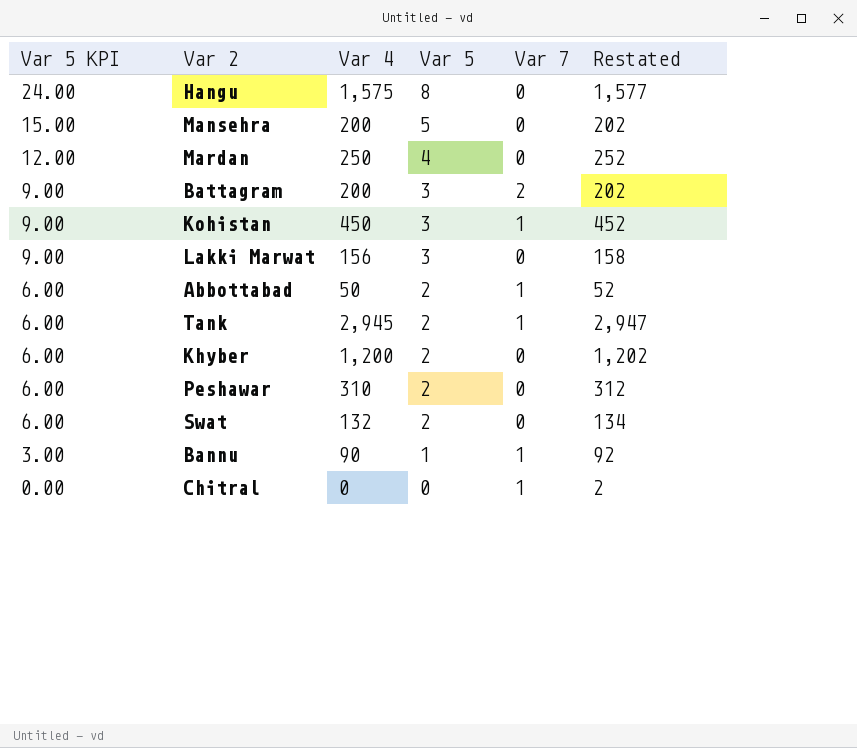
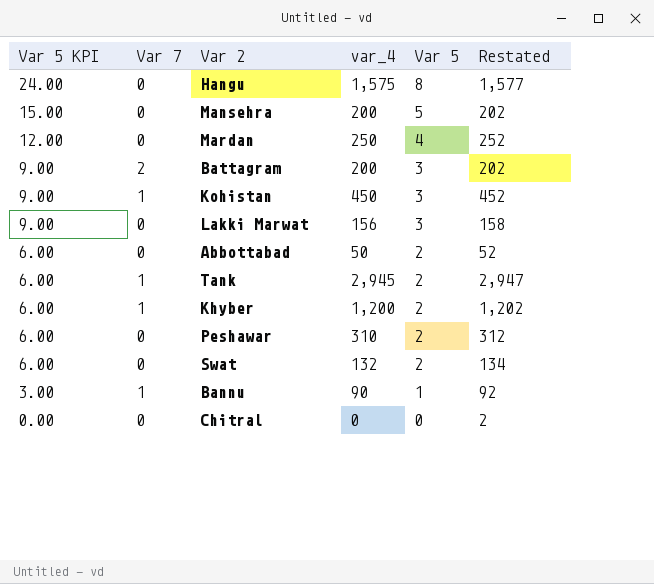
column Var 7 | position: 5 -> 2
column name: Var 4 -> var_4
Abbottabad | Var 7: 1 -> 0
Khyber | Var 7: 0 -> 1
Chitral | Var 7: 1 -> 0

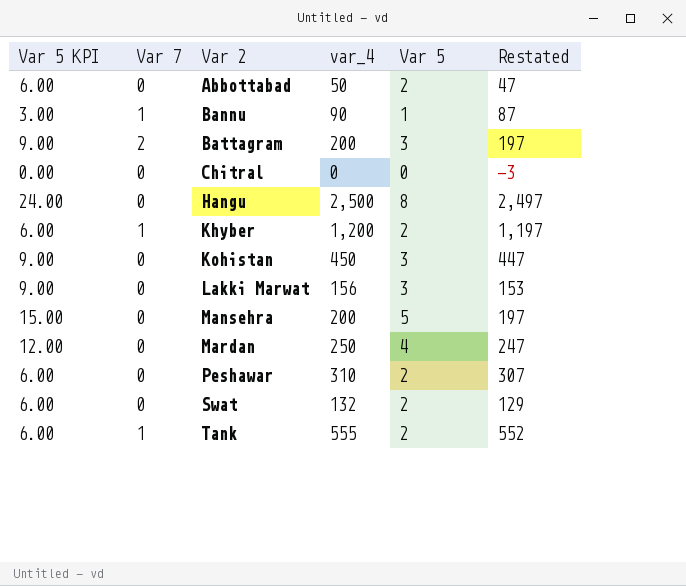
row order: Var 5 KPI descending -> Var 2 ascending
column Restated | formula: [var_4] + 2 -> [var_4] - 3
Hangu | var_4: 1,575 -> 2,500
Kohistan | Var 7: 1 -> 0
Tank | var_4: 2,945 -> 555

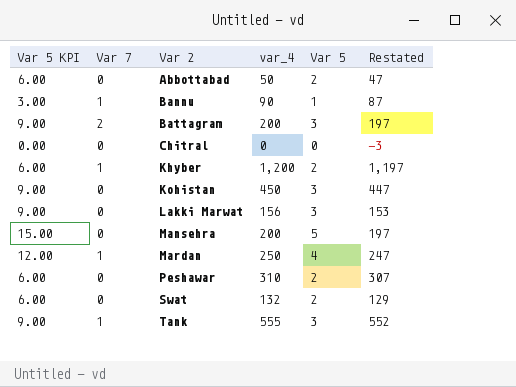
row Hangu: 24.00 | 0 | 2,500 | 8 | 2,497 -> none
Mardan | Var 7: 0 -> 1
Tank | Var 5 KPI: 6.00 -> 9.00
Tank | Var 5: 2 -> 3

